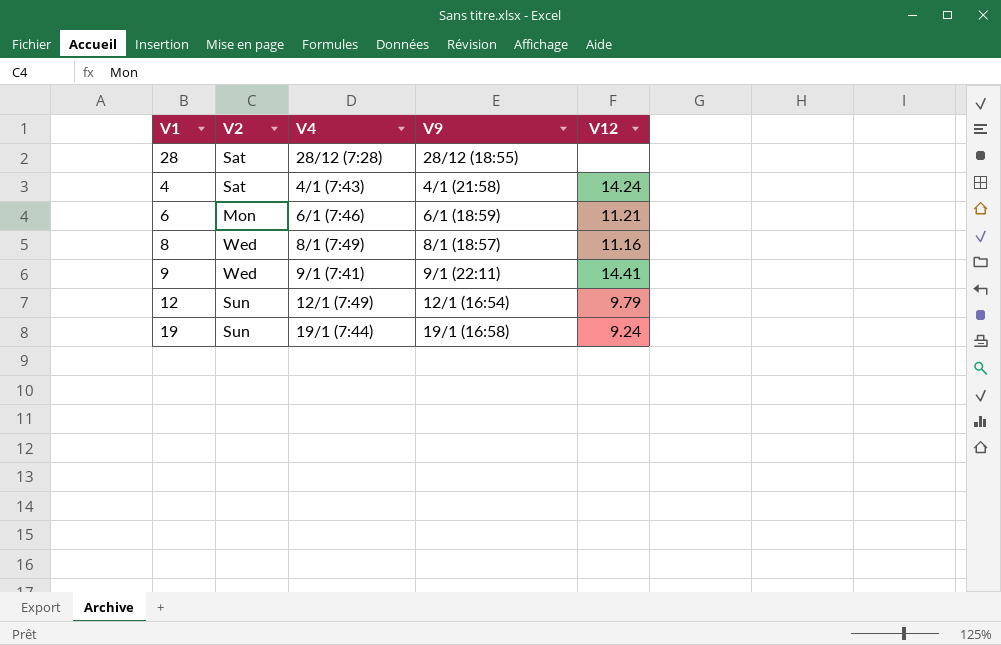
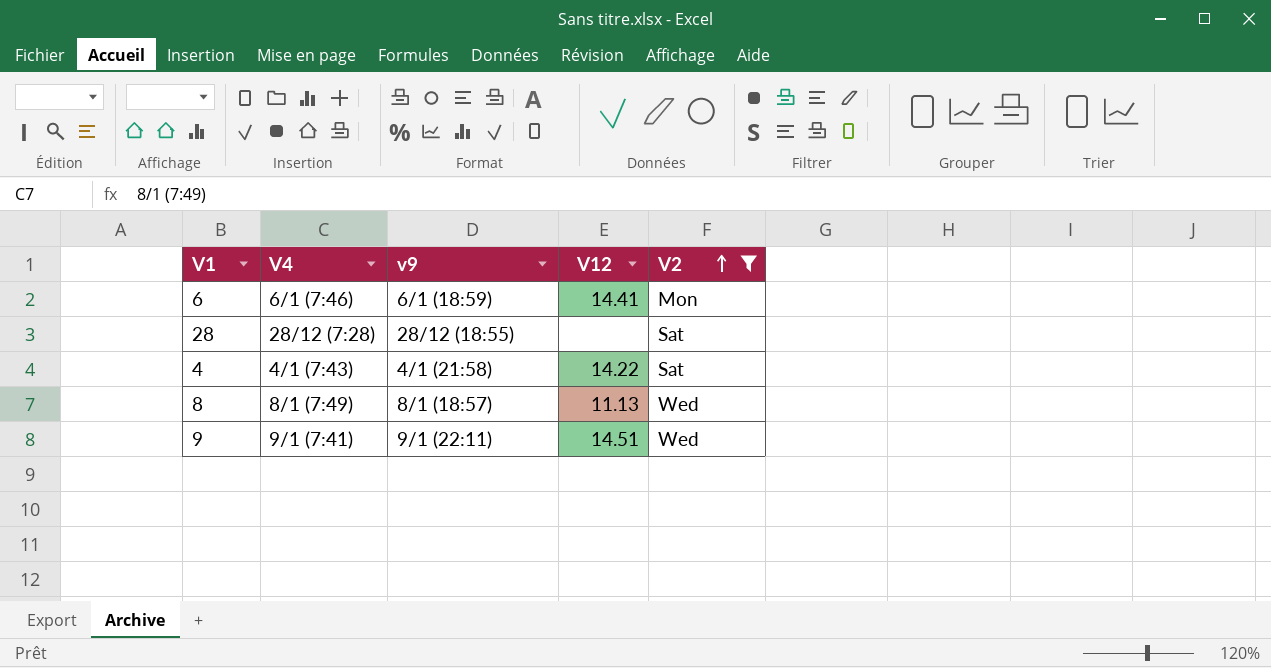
filter: none -> V2 != Sun
row order: none -> V2 ascending
column name: V9 -> v9
column V2 | position: 2 -> 5
6 | V12: 11.21 -> 14.41
4 | V12: 14.24 -> 14.22
8 | V12: 11.16 -> 11.13
9 | V12: 14.41 -> 14.51

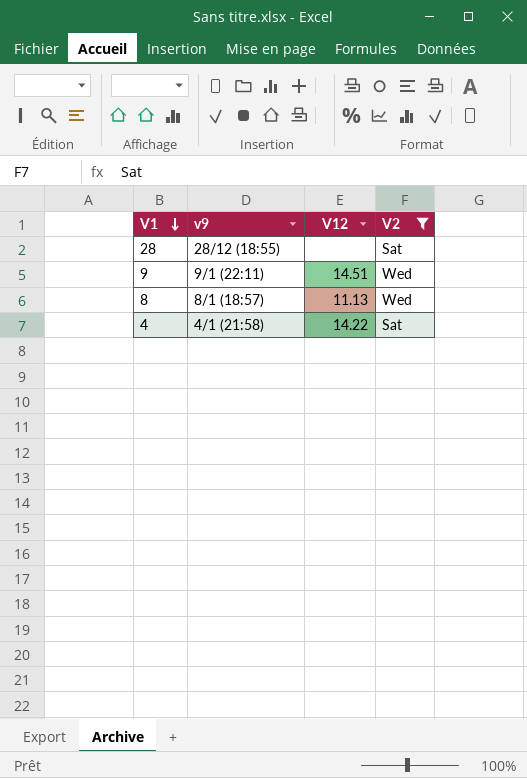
row order: V2 ascending -> V1 descending
column V4 | position: 2 -> none
row 6: 6/1 (7:46) | 6/1 (18:59) | 14.41 | Mon -> none

